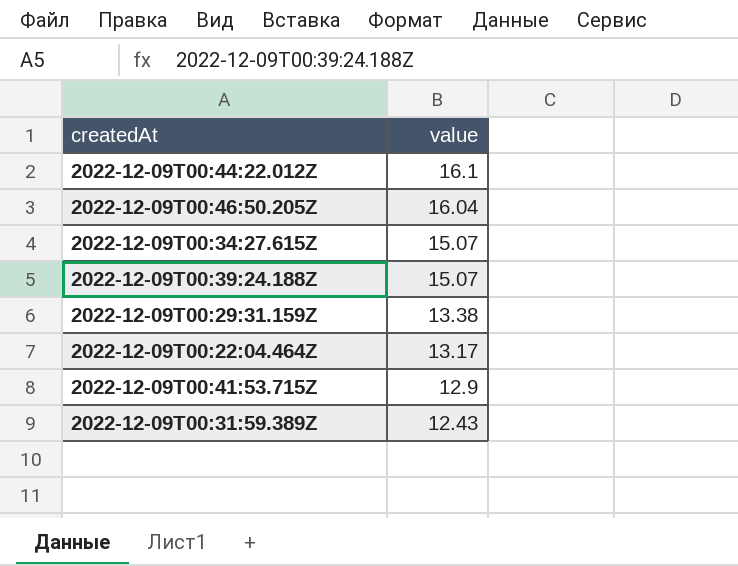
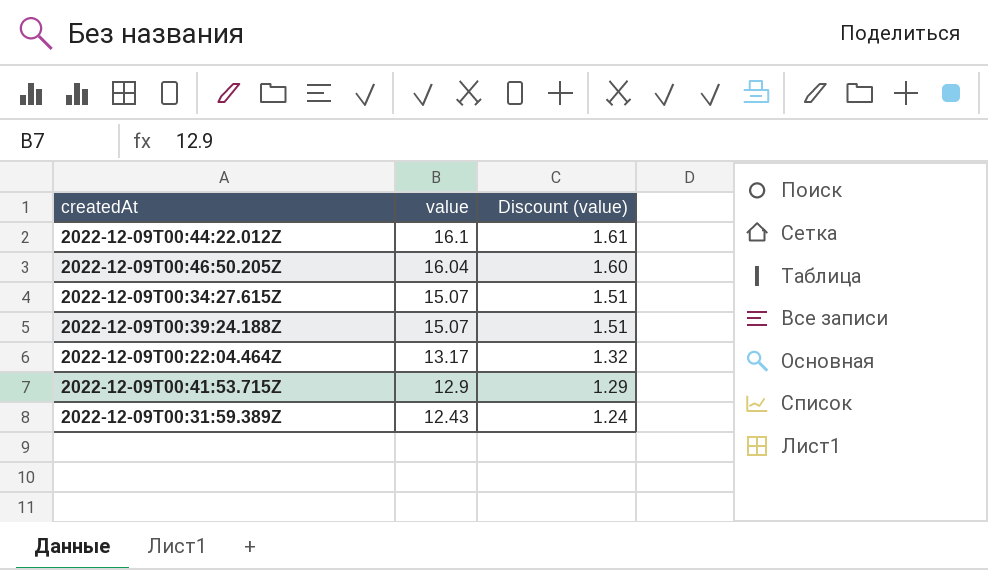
column Discount (value) | formula: none -> [value] * 0.1
row 2022-12-09T00:29:31.159Z: 13.38 -> none

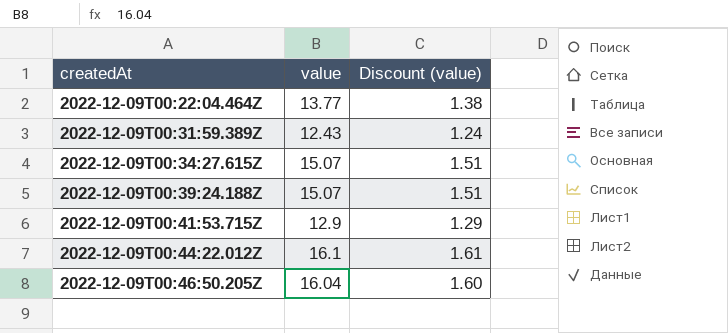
row order: value descending -> createdAt ascending
2022-12-09T00:22:04.464Z | value: 13.17 -> 13.77
2022-12-09T00:22:04.464Z | Discount (value): 1.32 -> 1.38

